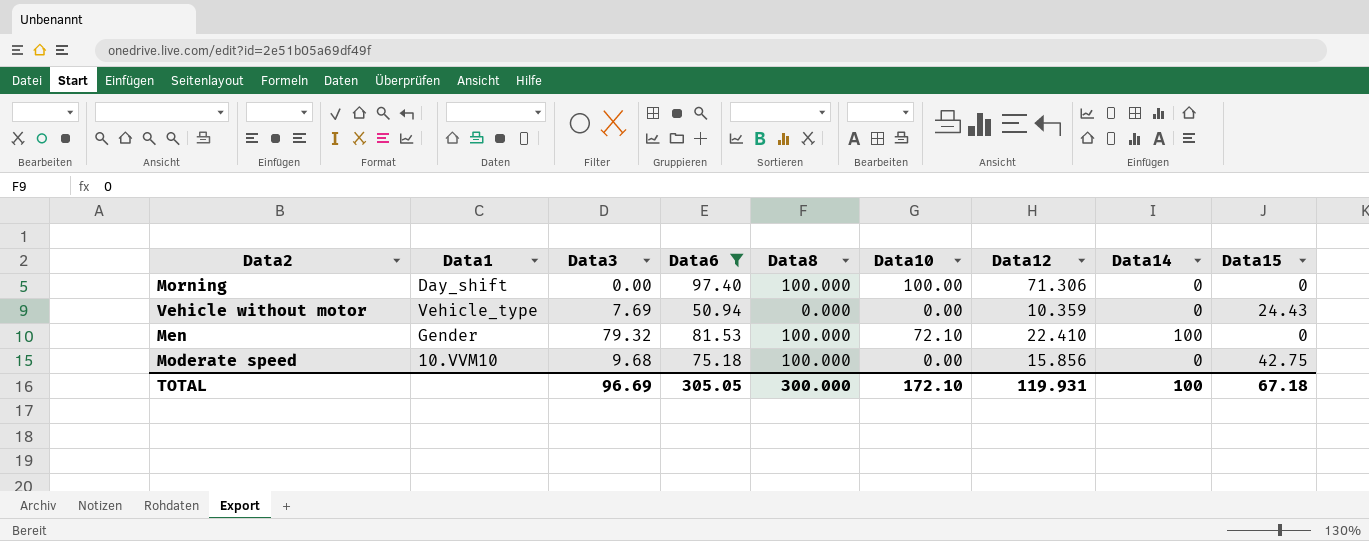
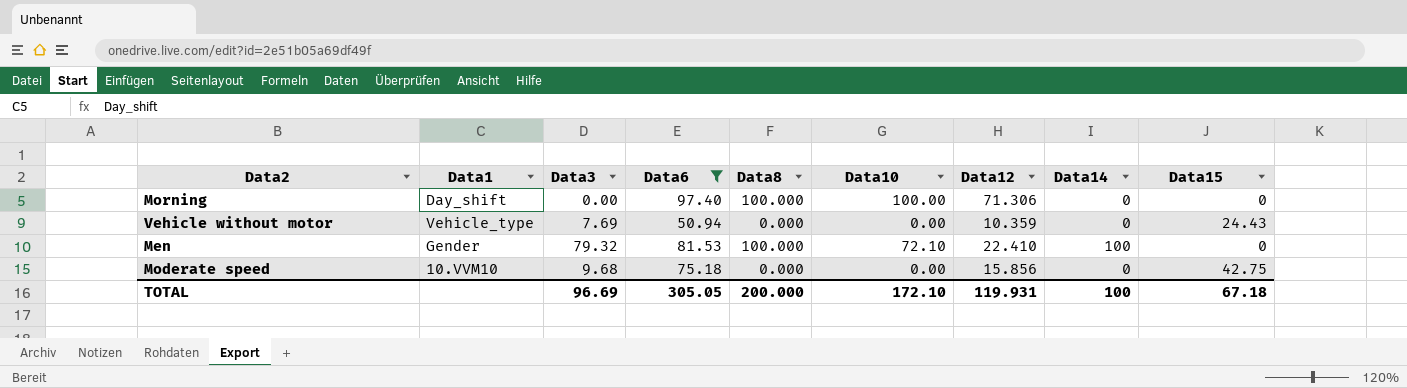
Moderate speed | Data8: 100.000 -> 0.000
TOTAL | Data8: 300.000 -> 200.000

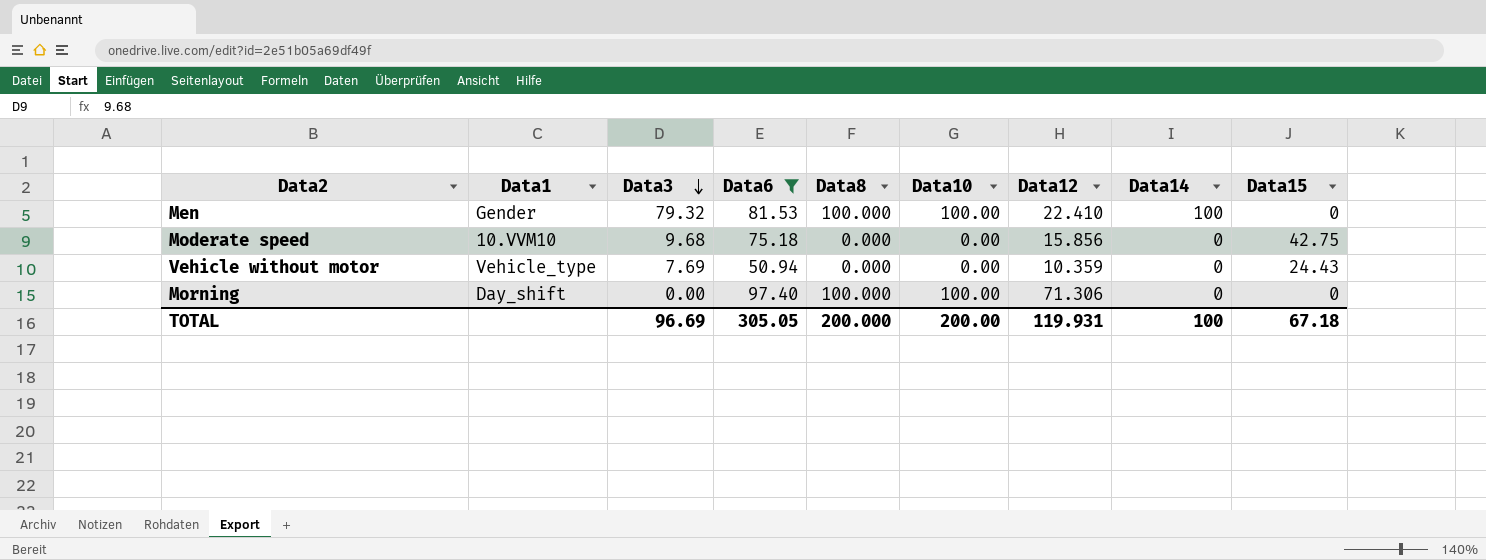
row order: none -> Data3 descending
Men | Data10: 72.10 -> 100.00
TOTAL | Data10: 172.10 -> 200.00

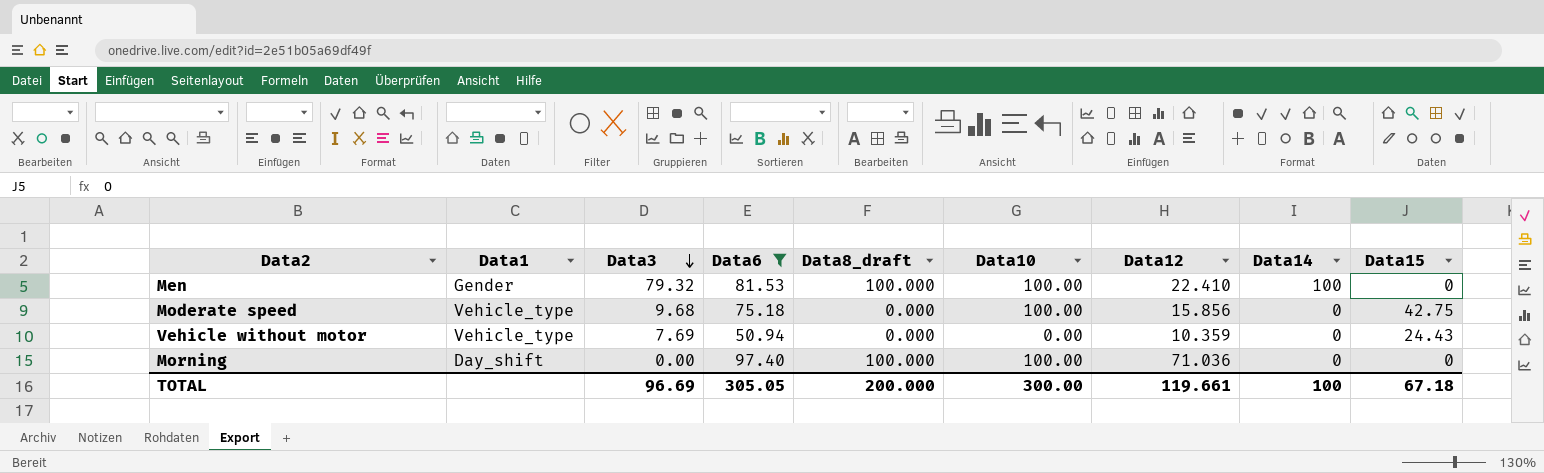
column name: Data8 -> Data8_draft
Moderate speed | Data1: 10.VVM10 -> Vehicle_type
Moderate speed | Data10: 0.00 -> 100.00
Morning | Data12: 71.306 -> 71.036
TOTAL | Data10: 200.00 -> 300.00
TOTAL | Data12: 119.931 -> 119.661

